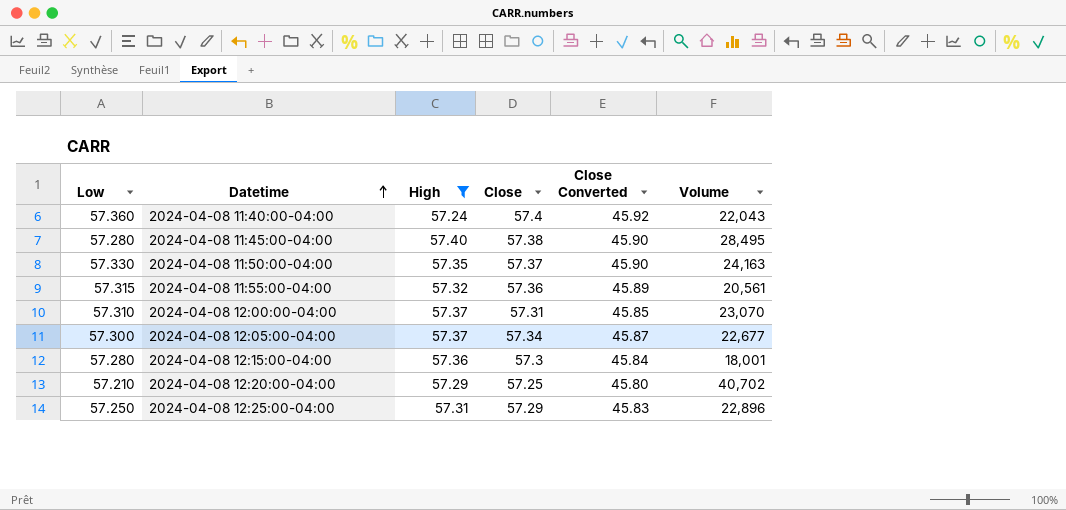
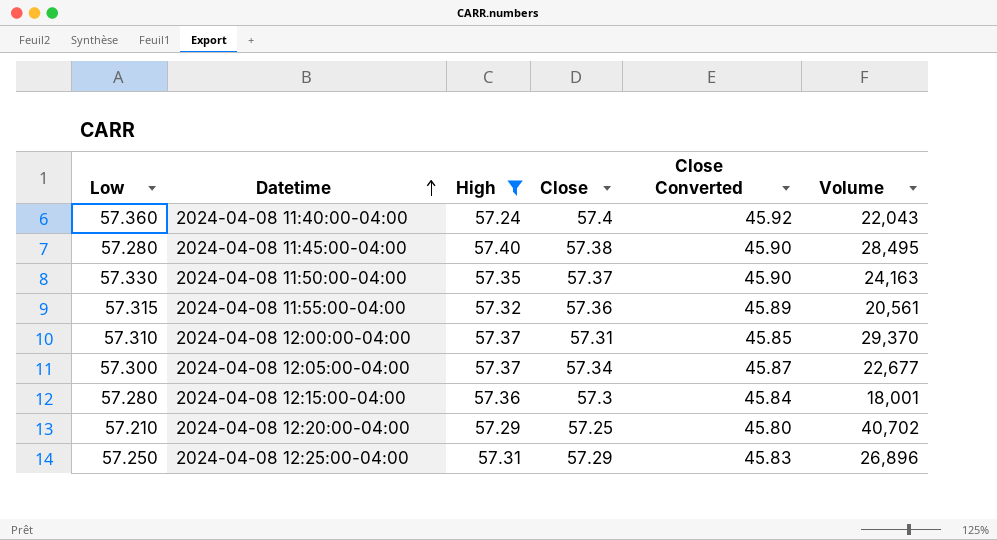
2024-04-08 12:00:00-04:00 | Volume: 23,070 -> 29,370
2024-04-08 12:25:00-04:00 | Volume: 22,896 -> 26,896

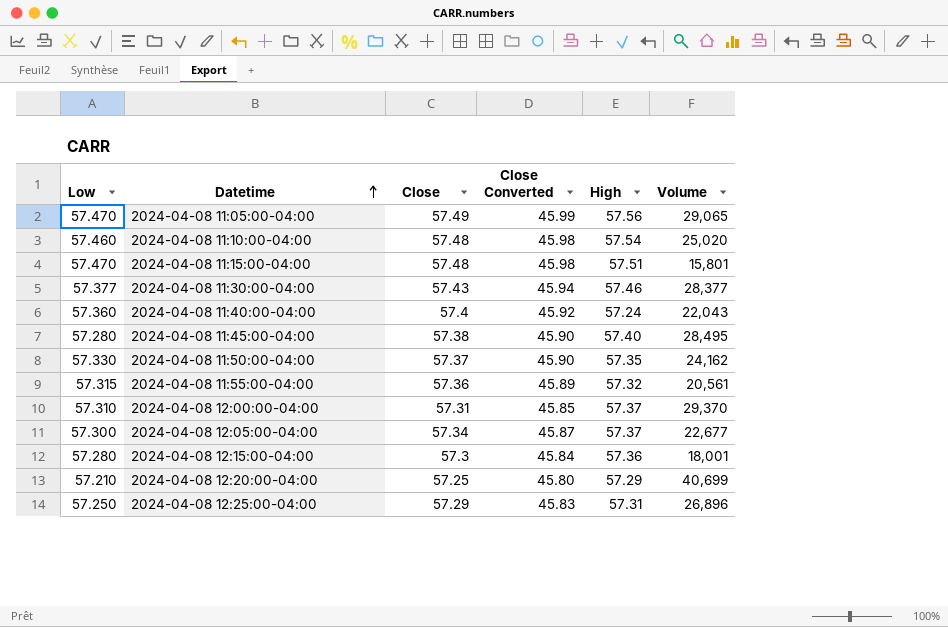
filter: High <= 57.40 -> none
column High | position: 3 -> 5
2024-04-08 11:50:00-04:00 | Volume: 24,163 -> 24,162
2024-04-08 12:20:00-04:00 | Volume: 40,702 -> 40,699

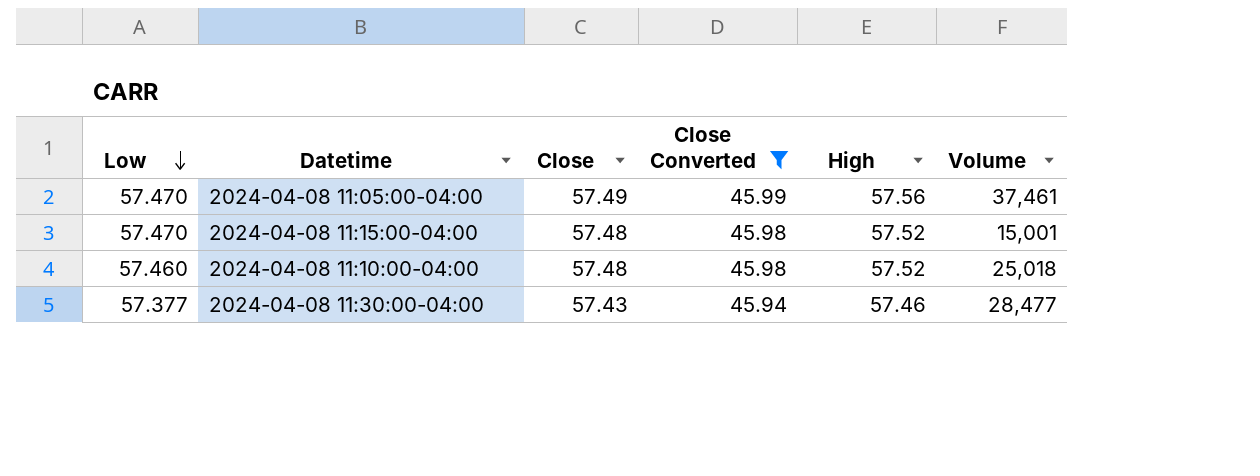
filter: none -> Close Converted >= 45.94
row order: Datetime ascending -> Low descending
2024-04-08 11:05:00-04:00 | Volume: 29,065 -> 37,461
2024-04-08 11:15:00-04:00 | High: 57.51 -> 57.52
2024-04-08 11:15:00-04:00 | Volume: 15,801 -> 15,001
2024-04-08 11:10:00-04:00 | High: 57.54 -> 57.52
2024-04-08 11:10:00-04:00 | Volume: 25,020 -> 25,018
2024-04-08 11:30:00-04:00 | Volume: 28,377 -> 28,477

